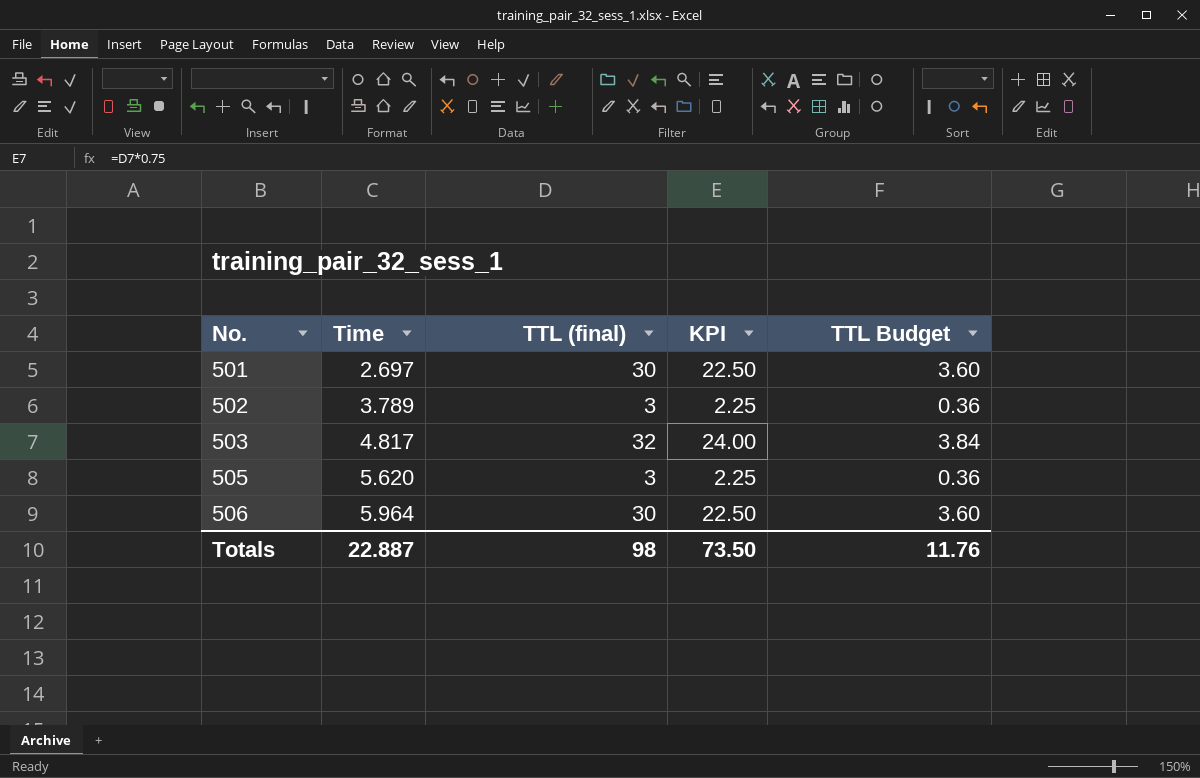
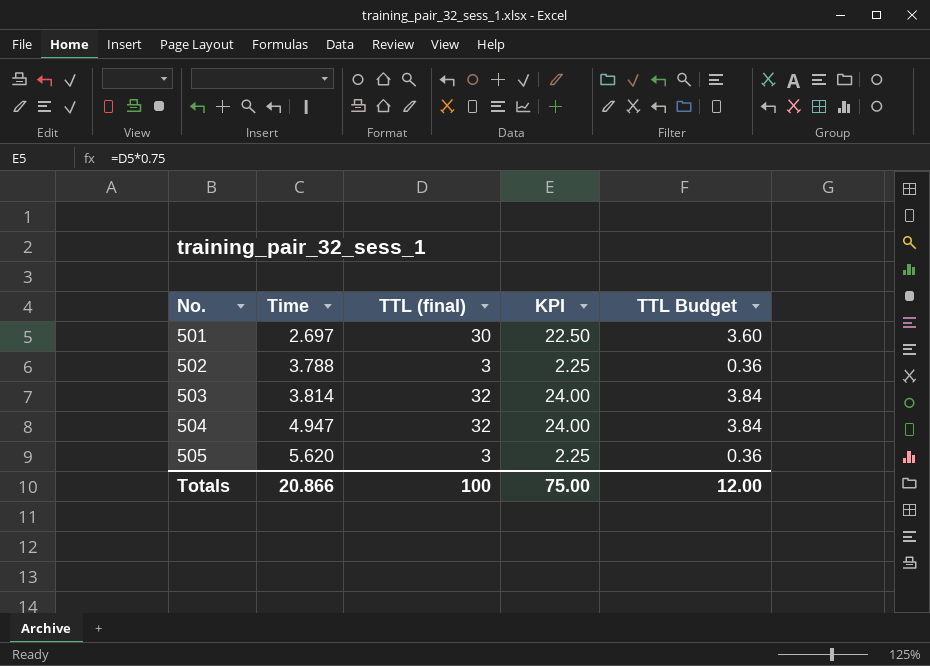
row 506: 5.964 | 30 | 22.50 | 3.60 -> none
502 | Time: 3.789 -> 3.788
503 | Time: 4.817 -> 3.814
row 504: none -> 4.947 | 32 | 24.00 | 3.84
Totals | Time: 22.887 -> 20.866
Totals | TTL (final): 98 -> 100
Totals | KPI: 73.50 -> 75.00
Totals | TTL Budget: 11.76 -> 12.00

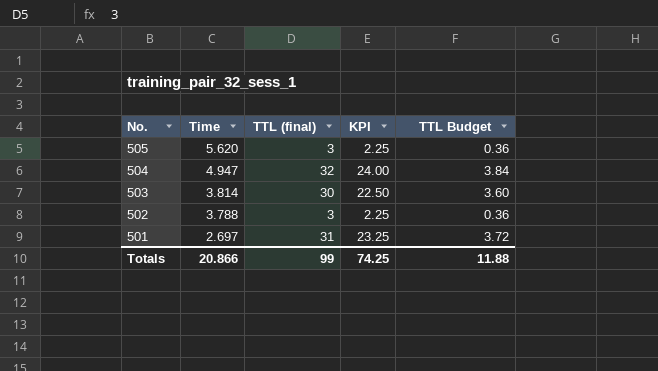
row order: No. ascending -> No. descending
503 | TTL (final): 32 -> 30
503 | KPI: 24.00 -> 22.50
503 | TTL Budget: 3.84 -> 3.60
501 | TTL (final): 30 -> 31
501 | KPI: 22.50 -> 23.25
501 | TTL Budget: 3.60 -> 3.72
Totals | TTL (final): 100 -> 99
Totals | KPI: 75.00 -> 74.25
Totals | TTL Budget: 12.00 -> 11.88

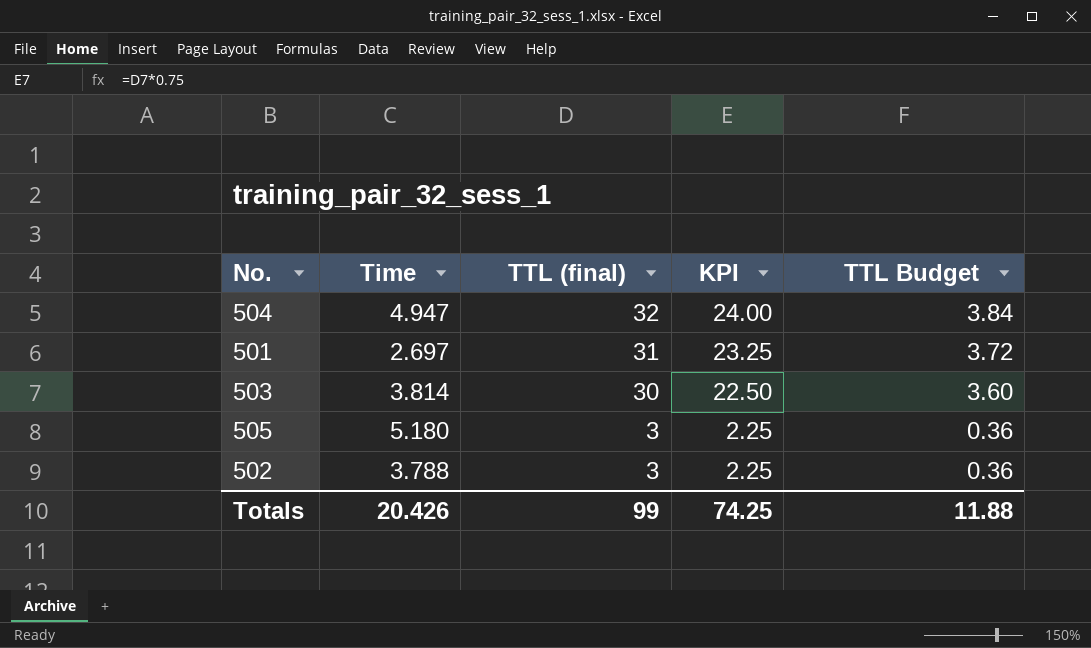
row order: No. descending -> TTL (final) descending
505 | Time: 5.620 -> 5.180
Totals | Time: 20.866 -> 20.426

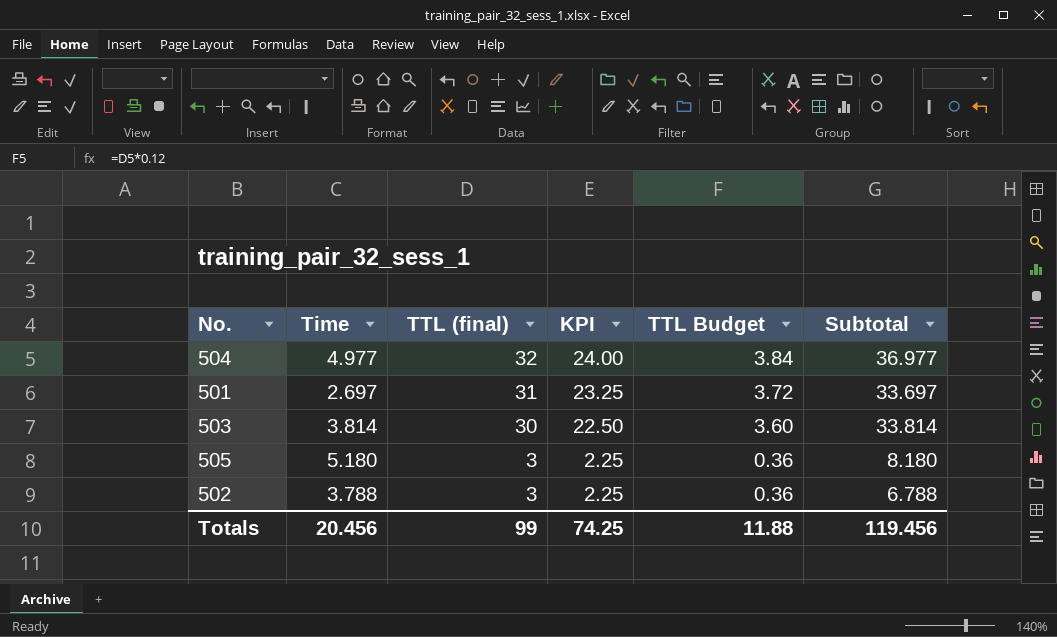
column Subtotal | formula: none -> [Time] + [TTL (final)]
504 | Time: 4.947 -> 4.977
Totals | Time: 20.426 -> 20.456

